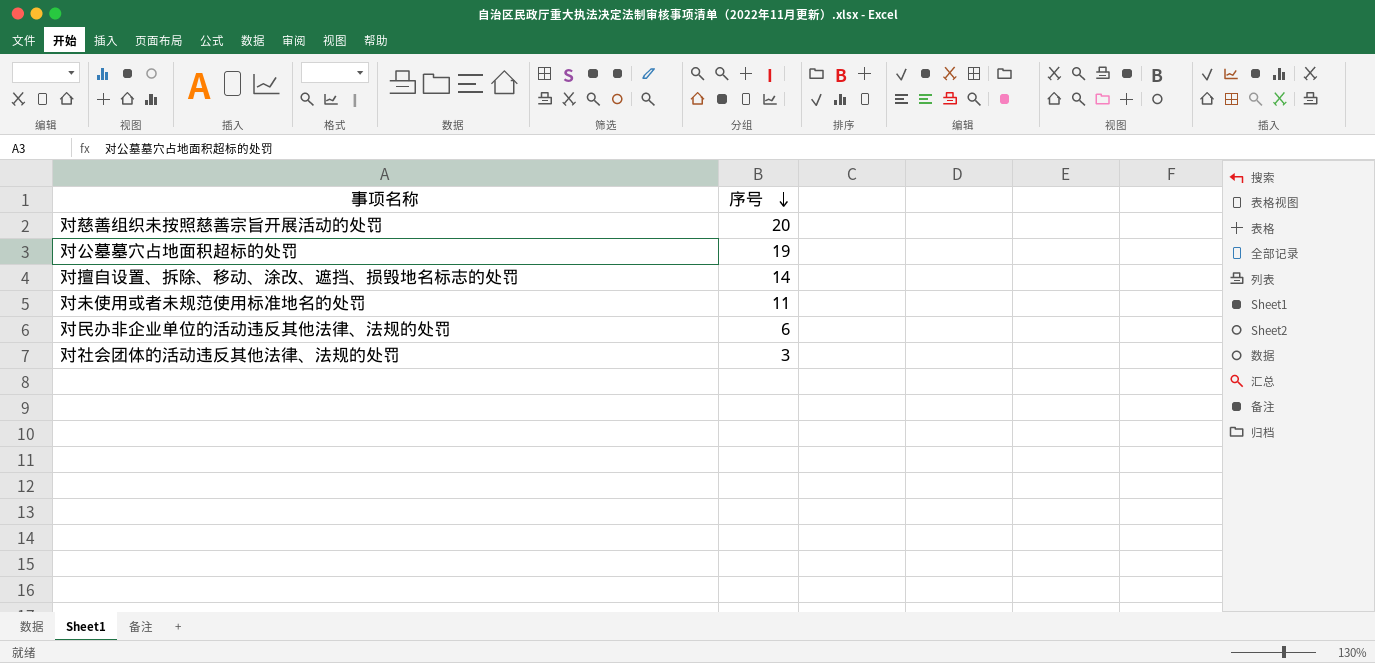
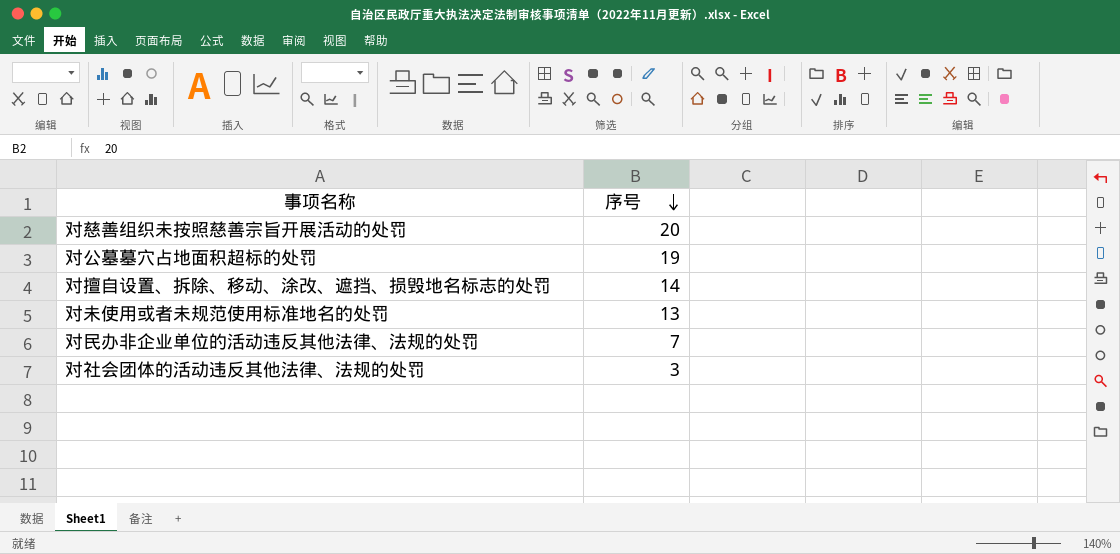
对未使用或者未规范使用标准地名的处罚 | 序号: 11 -> 13
对民办非企业单位的活动违反其他法律、法规的处罚 | 序号: 6 -> 7

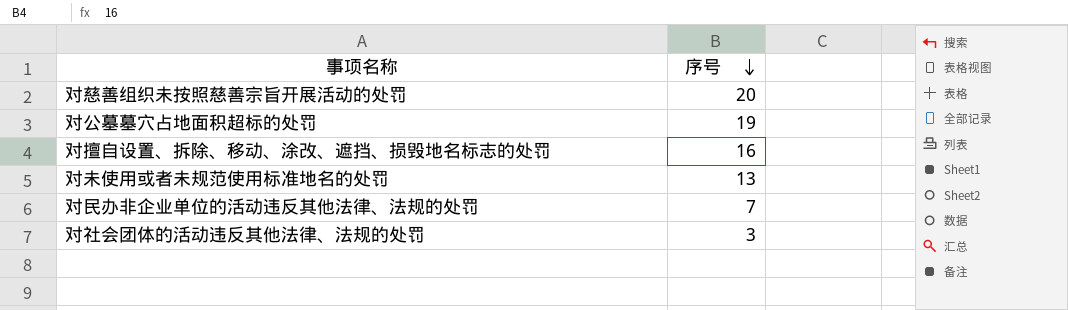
对擅自设置、拆除、移动、涂改、遮挡、损毁地名标志的处罚 | 序号: 14 -> 16

